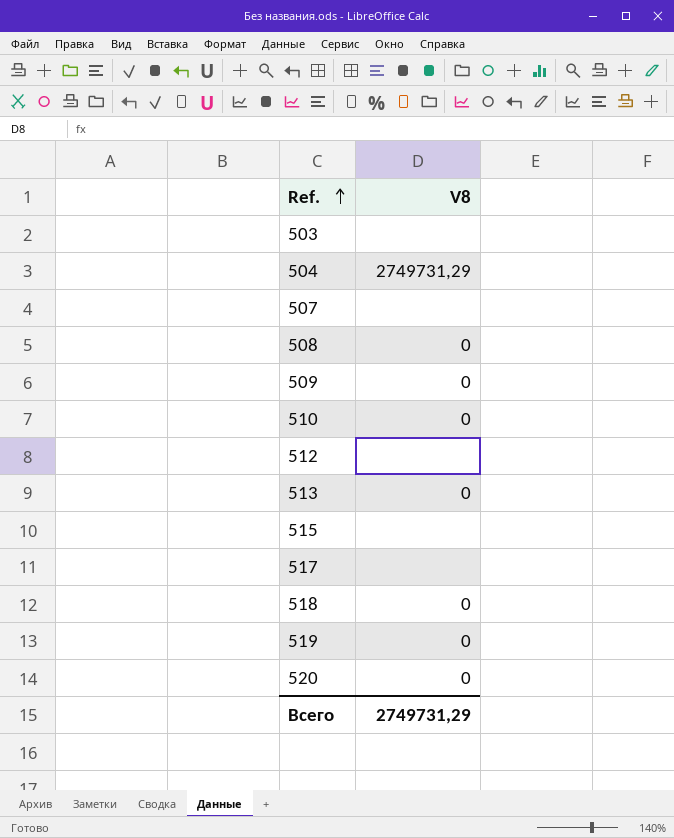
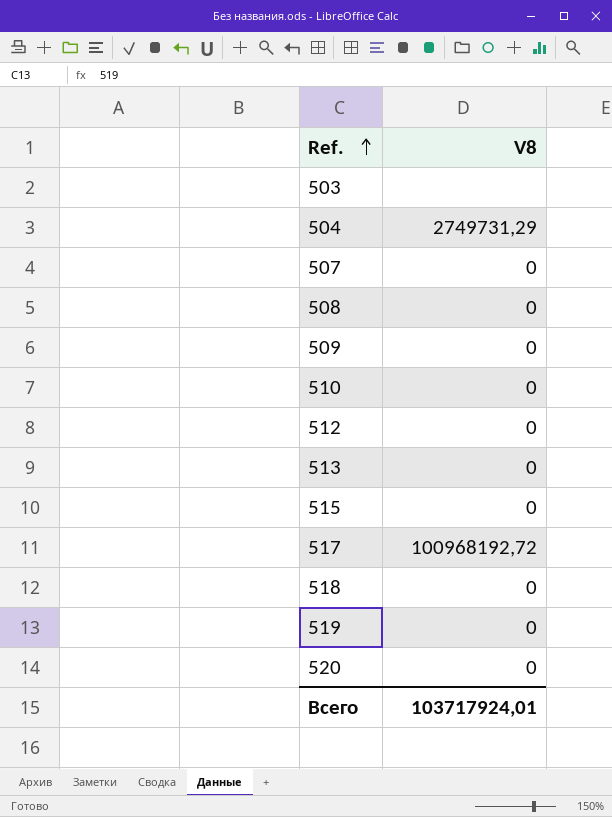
507 | V8: none -> 0
512 | V8: none -> 0
515 | V8: none -> 0
517 | V8: none -> 100968192,72
Всего | V8: 2749731,29 -> 103717924,01

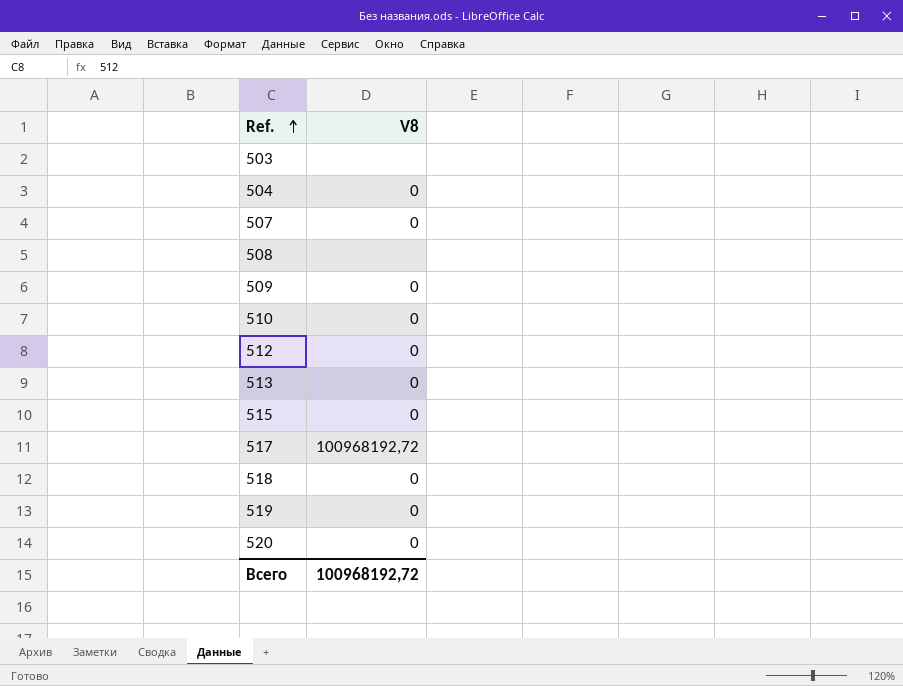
504 | V8: 2749731,29 -> 0
508 | V8: 0 -> none
Всего | V8: 103717924,01 -> 100968192,72

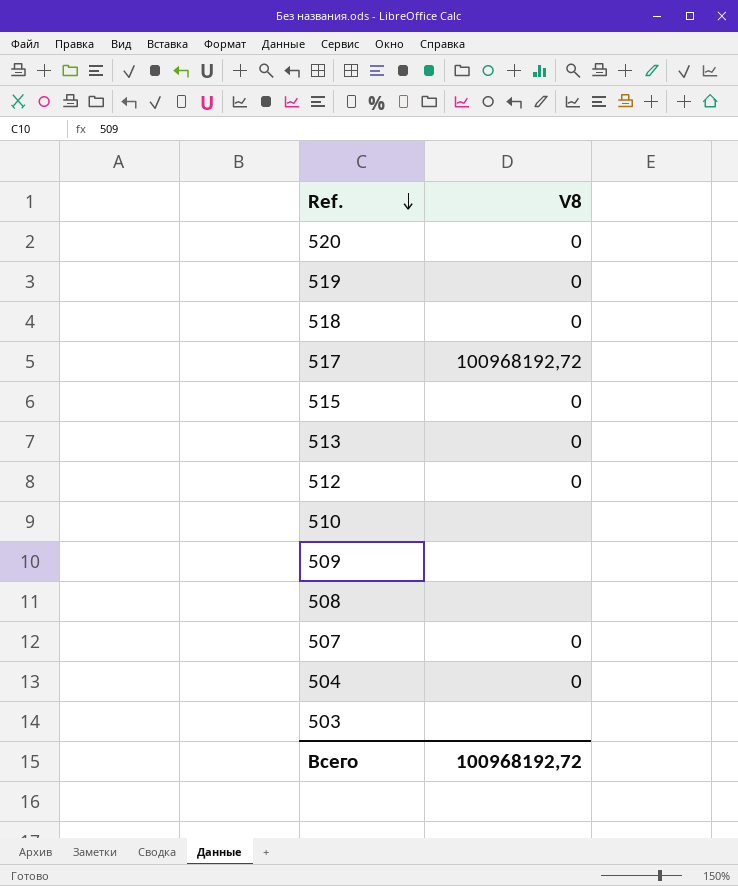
row order: Ref. ascending -> Ref. descending
510 | V8: 0 -> none
509 | V8: 0 -> none

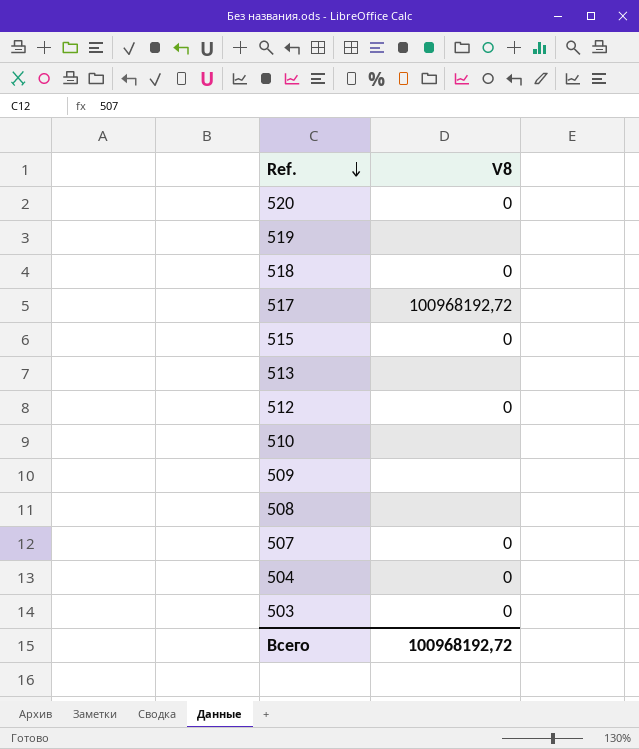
519 | V8: 0 -> none
513 | V8: 0 -> none
503 | V8: none -> 0

